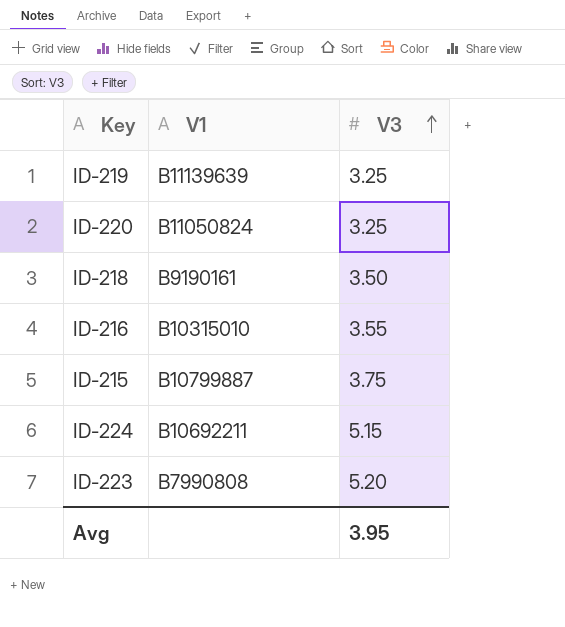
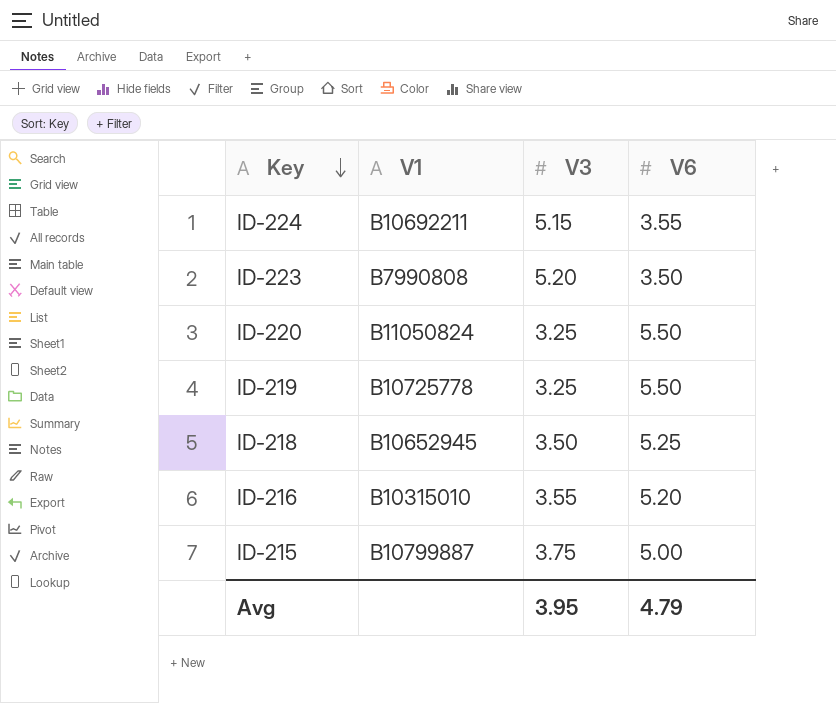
row order: V3 ascending -> Key descending
column V6 | position: none -> 4
ID-219 | V1: B11139639 -> B10725778
ID-218 | V1: B9190161 -> B10652945

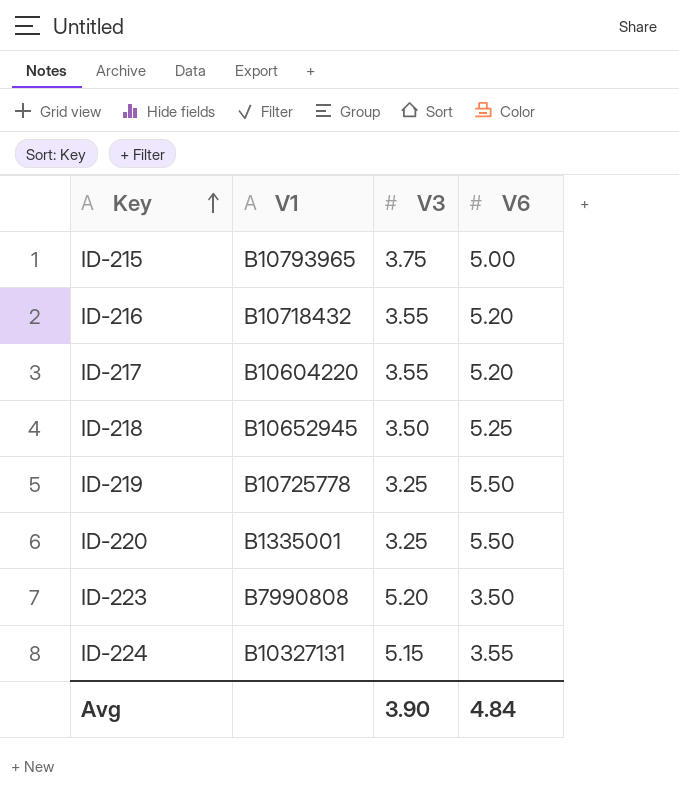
row order: Key descending -> Key ascending
ID-215 | V1: B10799887 -> B10793965
ID-216 | V1: B10315010 -> B10718432
row ID-217: none -> B10604220 | 3.55 | 5.20
ID-220 | V1: B11050824 -> B1335001
ID-224 | V1: B10692211 -> B10327131
Avg | V3: 3.95 -> 3.90
Avg | V6: 4.79 -> 4.84

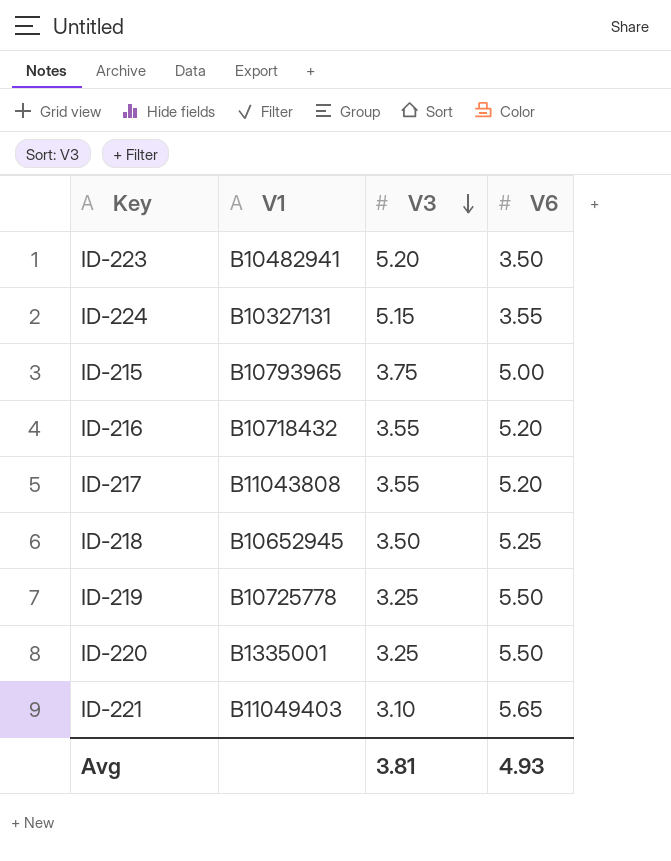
row order: Key ascending -> V3 descending
ID-223 | V1: B7990808 -> B10482941
ID-217 | V1: B10604220 -> B11043808
row ID-221: none -> B11049403 | 3.10 | 5.65
Avg | V3: 3.90 -> 3.81
Avg | V6: 4.84 -> 4.93

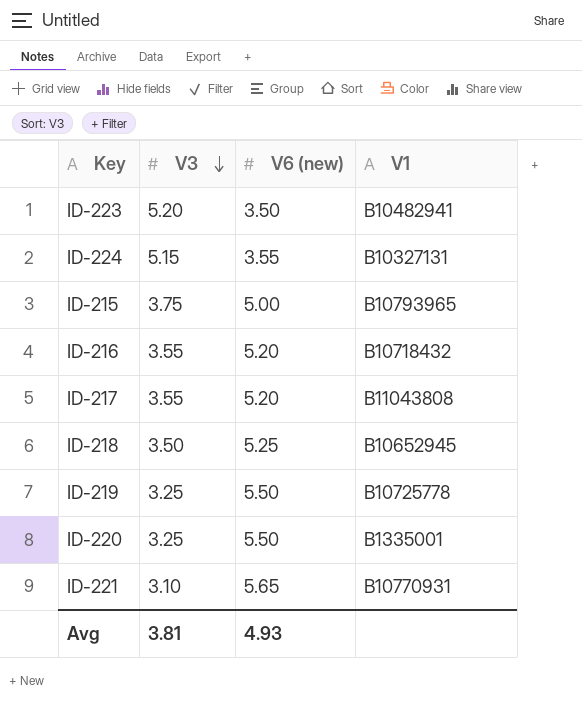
column name: V6 -> V6 (new)
column V1 | position: 2 -> 4
ID-221 | V1: B11049403 -> B10770931

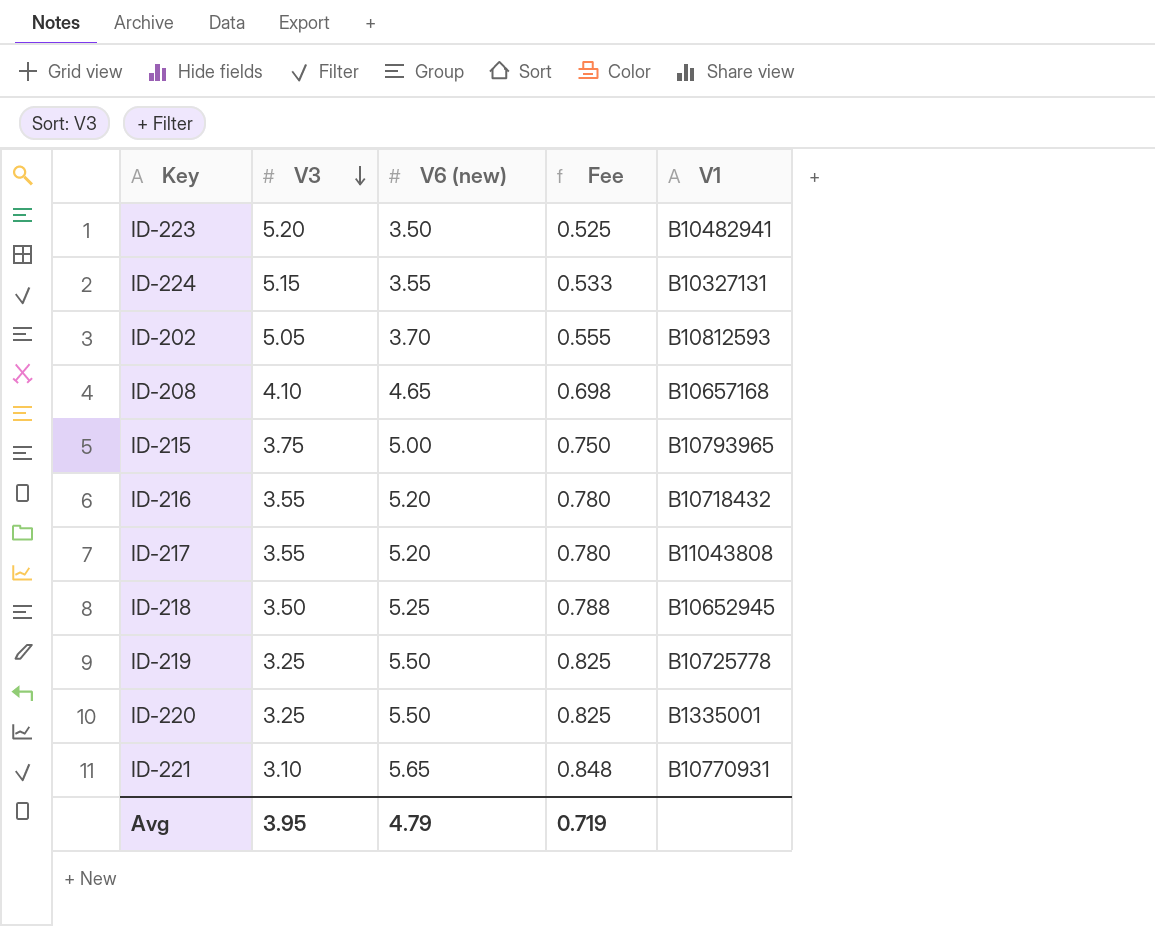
column Fee | formula: none -> [V6 (new)] * 0.15
row ID-202: none -> 5.05 | 3.70 | 0.555 | B10812593
row ID-208: none -> 4.10 | 4.65 | 0.698 | B10657168
Avg | V3: 3.81 -> 3.95
Avg | V6 (new): 4.93 -> 4.79

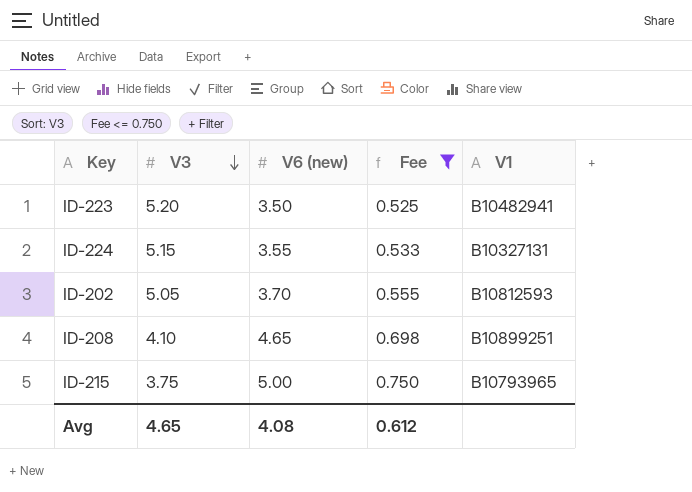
filter: none -> Fee <= 0.750
ID-208 | V1: B10657168 -> B10899251
Avg | V3: 3.95 -> 4.65
Avg | V6 (new): 4.79 -> 4.08
Avg | Fee: 0.719 -> 0.612

